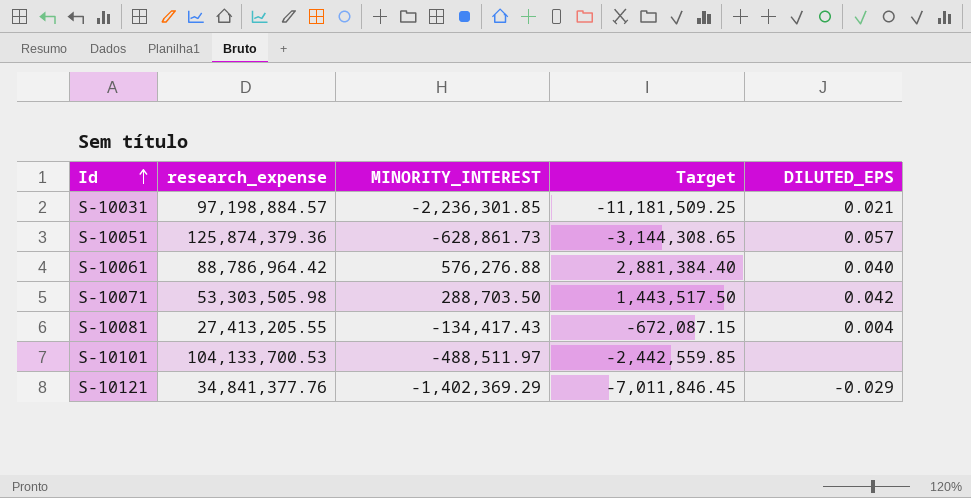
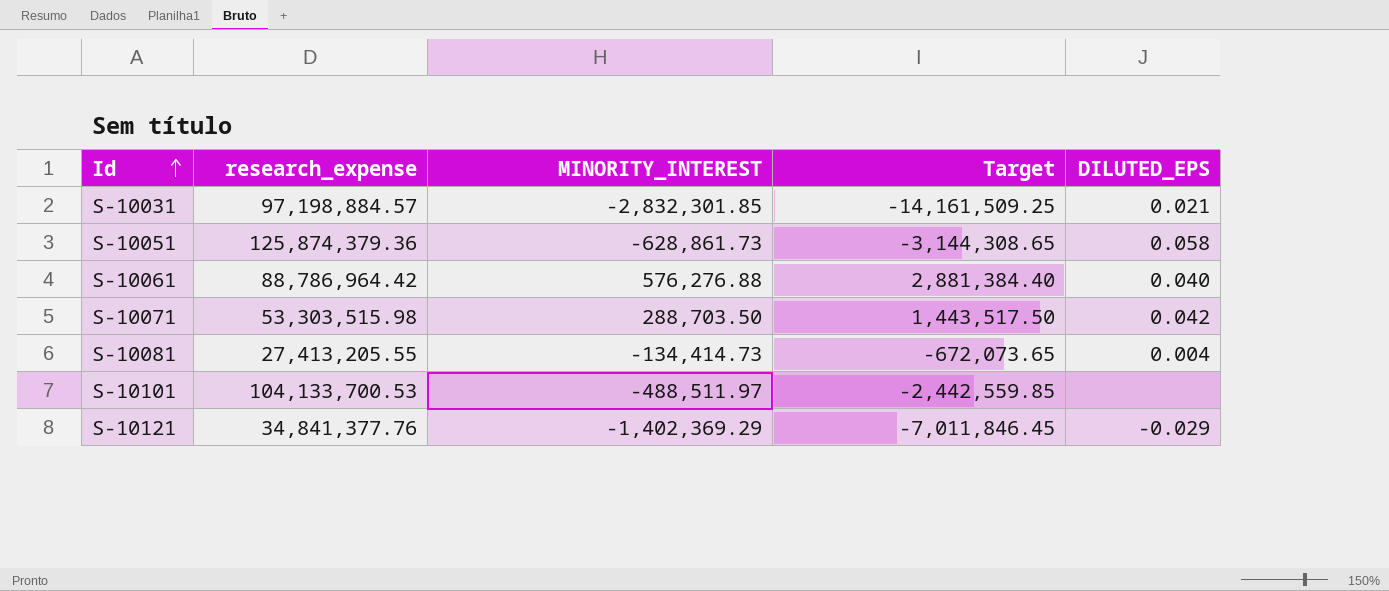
S-10031 | MINORITY_INTEREST: -2,236,301.85 -> -2,832,301.85
S-10031 | Target: -11,181,509.25 -> -14,161,509.25
S-10051 | DILUTED_EPS: 0.057 -> 0.058
S-10071 | research_expense: 53,303,505.98 -> 53,303,515.98
S-10081 | MINORITY_INTEREST: -134,417.43 -> -134,414.73
S-10081 | Target: -672,087.15 -> -672,073.65

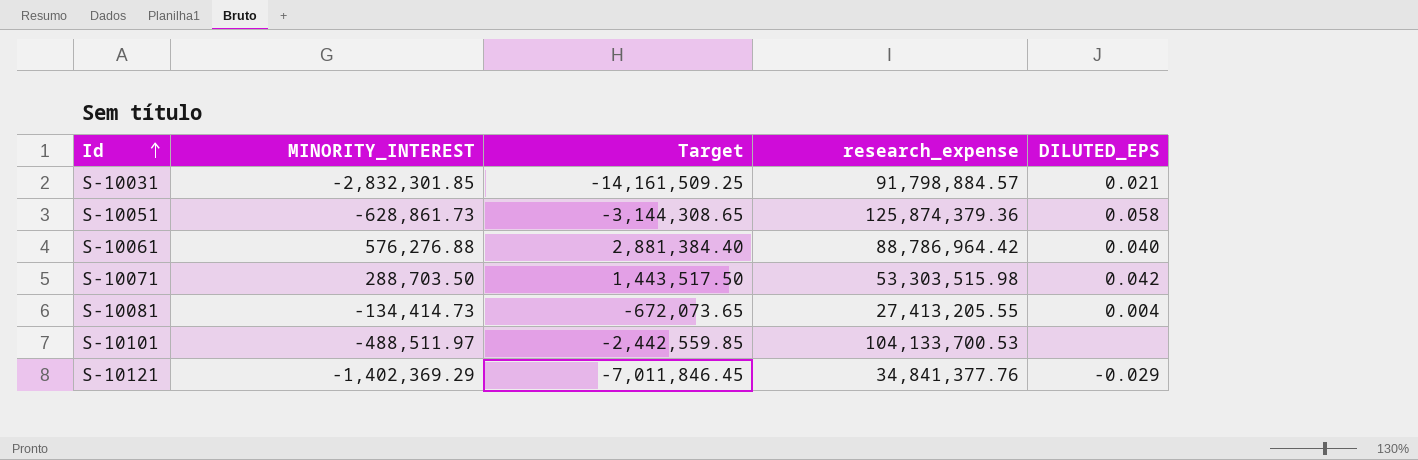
column research_expense | position: 2 -> 4
S-10031 | research_expense: 97,198,884.57 -> 91,798,884.57

